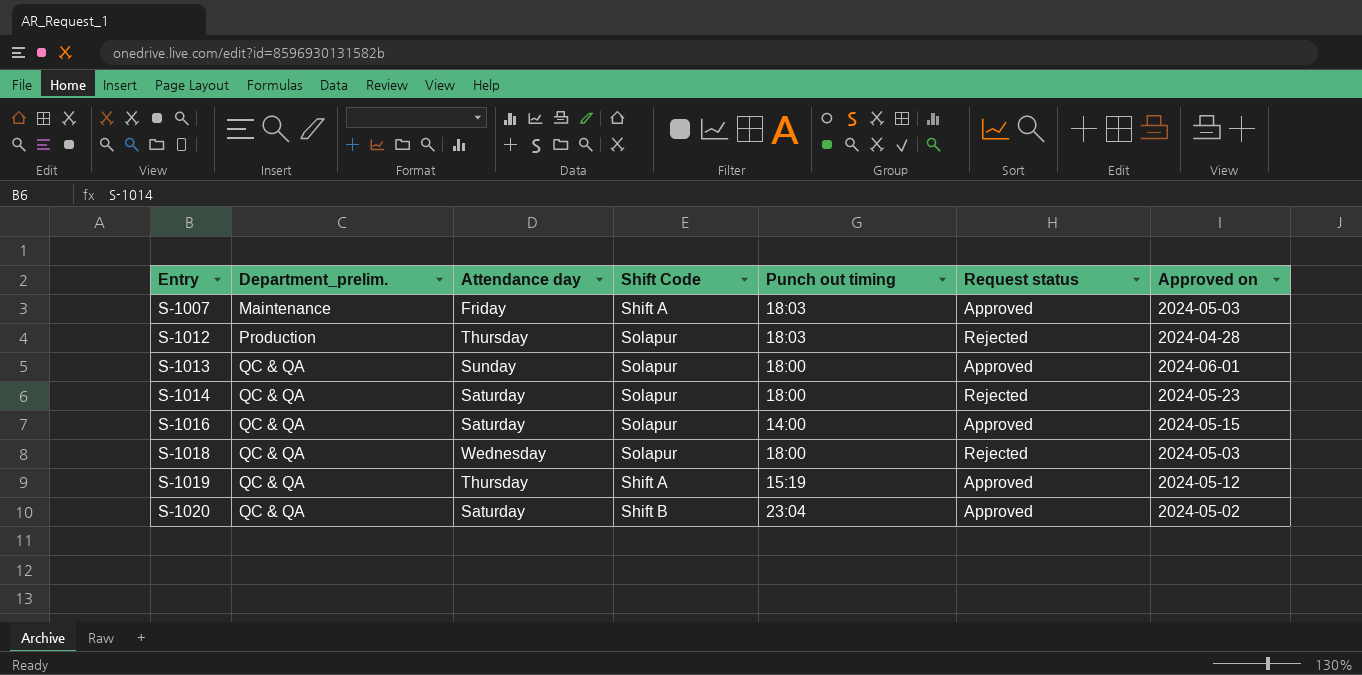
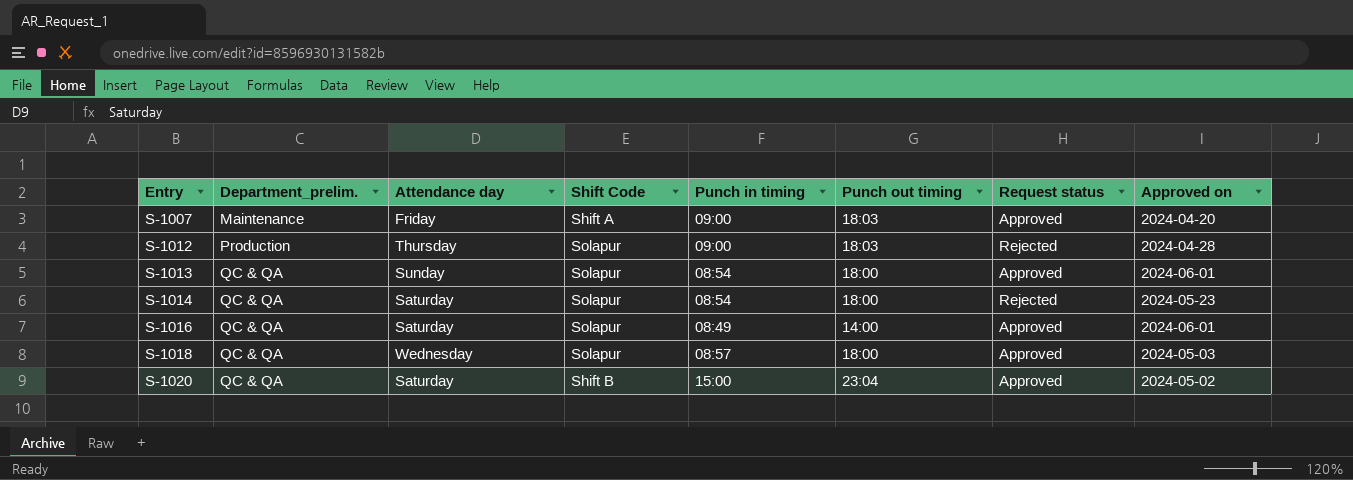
column Punch in timing | position: none -> 5
row S-1019: QC & QA | Thursday | Shift A | 15:19 | Approved | 2024-05-12 -> none
S-1007 | Approved on: 2024-05-03 -> 2024-04-20
S-1016 | Approved on: 2024-05-15 -> 2024-06-01
S-1018 | Request status: Rejected -> Approved

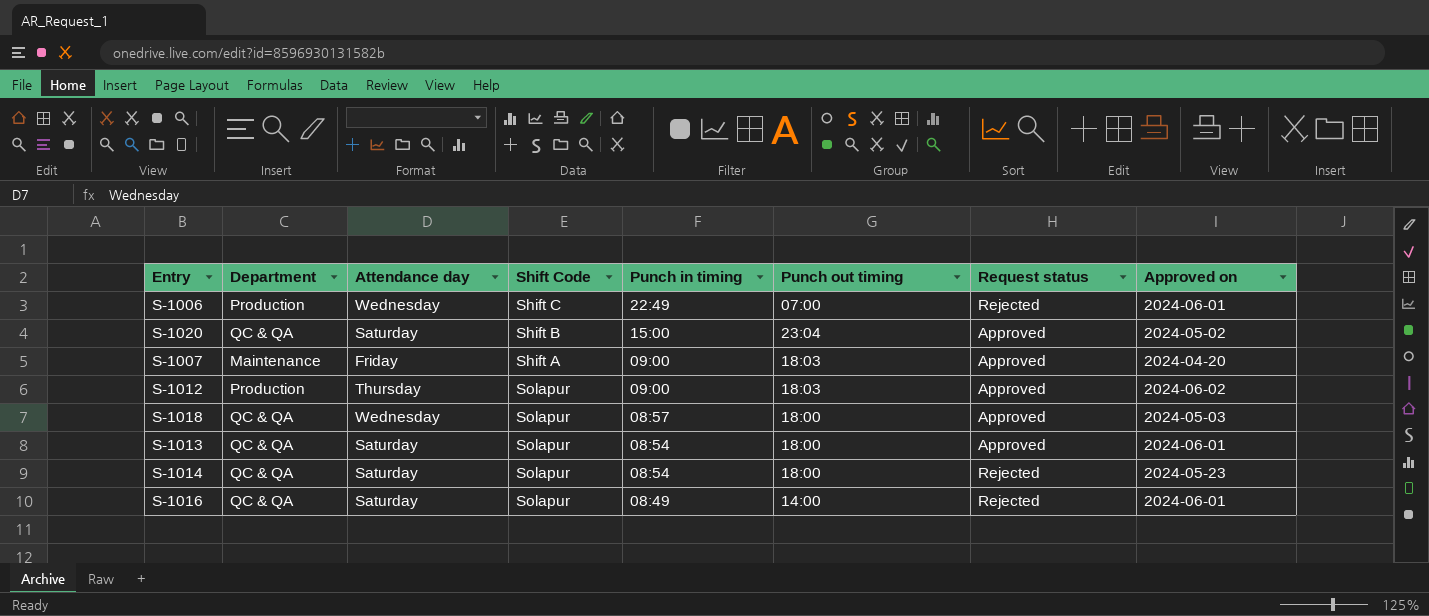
row order: Entry ascending -> Punch in timing descending
column name: Department_prelim. -> Department
row S-1006: none -> Production | Wednesday | Shift C | 22:49 | 07:00 | Rejected | 2024-06-01
S-1012 | Request status: Rejected -> Approved
S-1012 | Approved on: 2024-04-28 -> 2024-06-02
S-1013 | Attendance day: Sunday -> Saturday
S-1016 | Request status: Approved -> Rejected

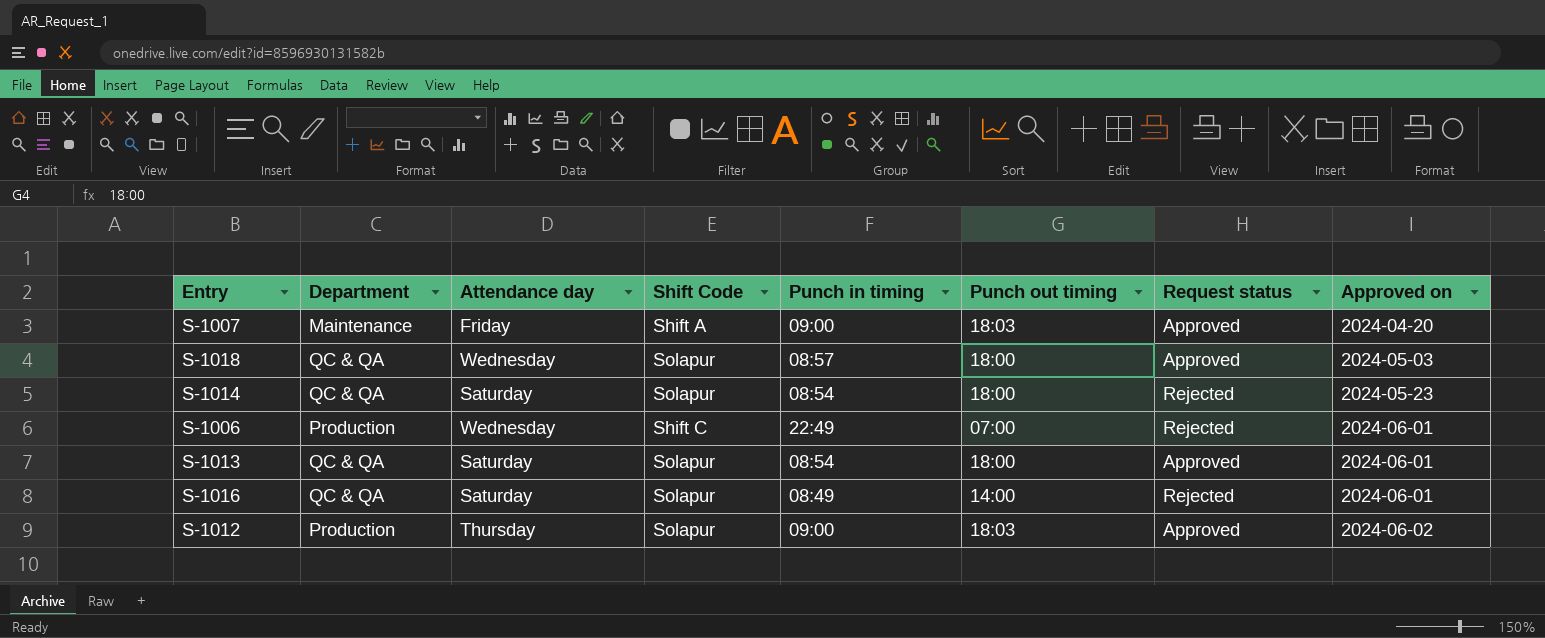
row order: Punch in timing descending -> Approved on ascending
row S-1020: QC & QA | Saturday | Shift B | 15:00 | 23:04 | Approved | 2024-05-02 -> none

